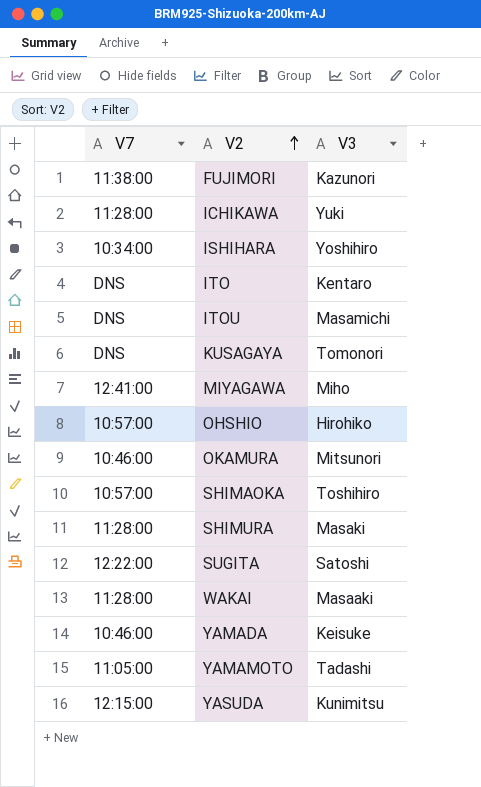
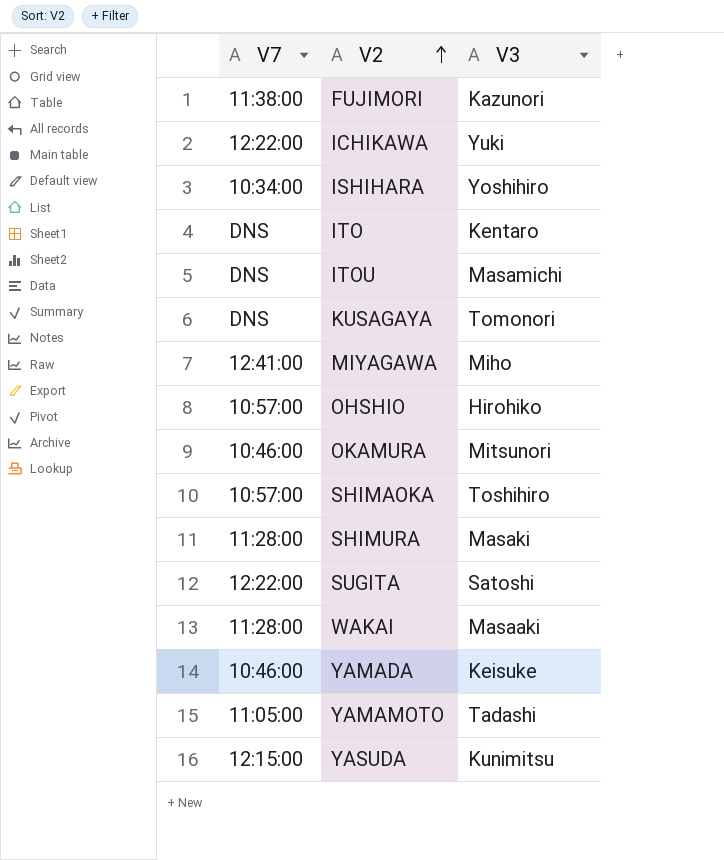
ICHIKAWA | V7: 11:28:00 -> 12:22:00

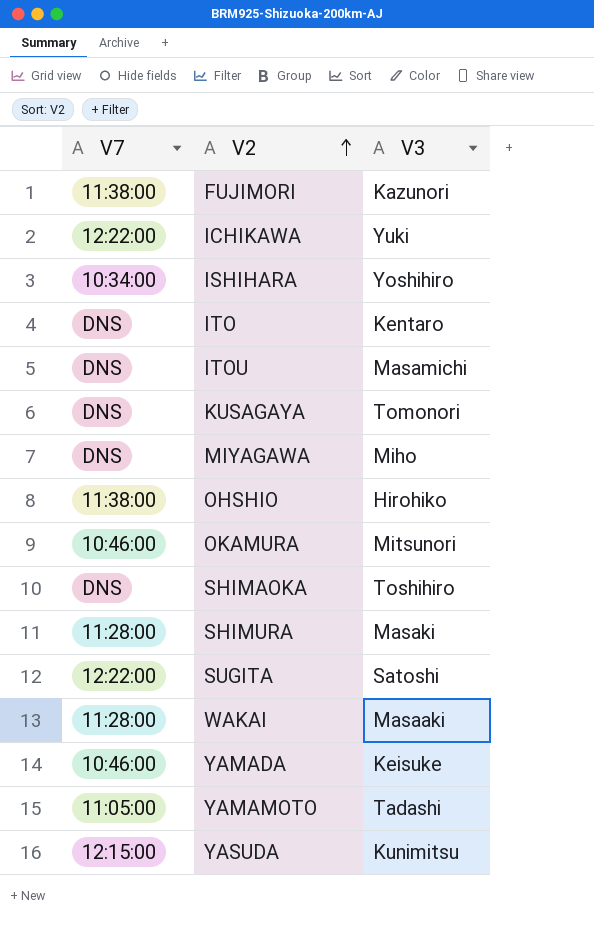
MIYAGAWA | V7: 12:41:00 -> DNS
OHSHIO | V7: 10:57:00 -> 11:38:00
SHIMAOKA | V7: 10:57:00 -> DNS

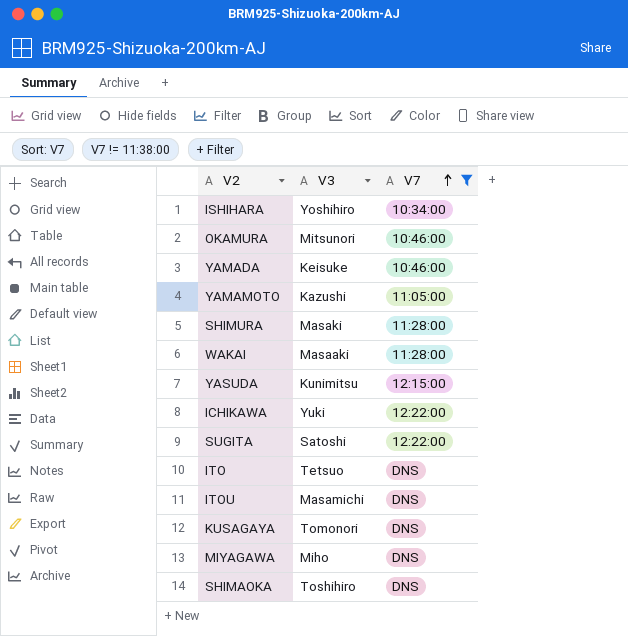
filter: none -> V7 != 11:38:00
row order: V2 ascending -> V7 ascending
column V7 | position: 1 -> 3
YAMAMOTO | V3: Tadashi -> Kazushi
ITO | V3: Kentaro -> Tetsuo

